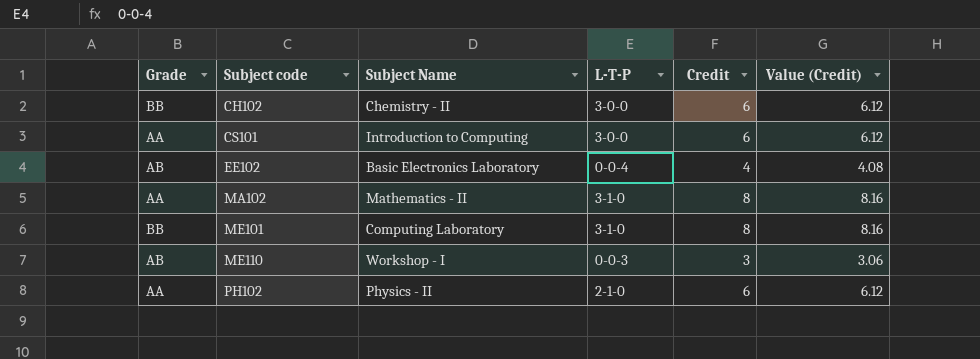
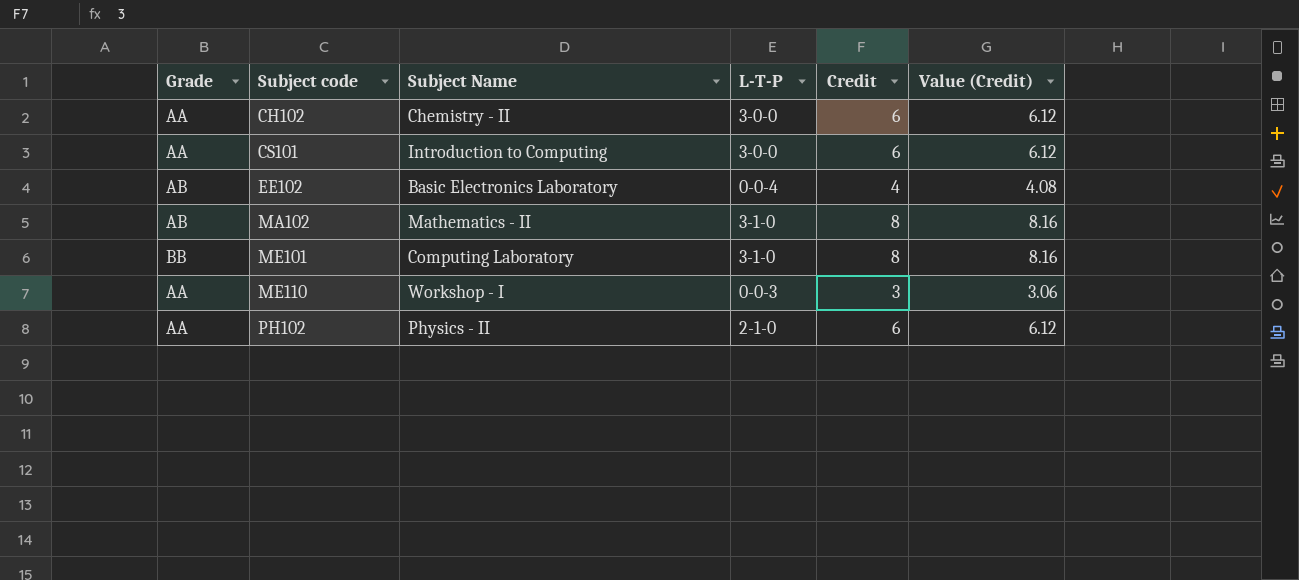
CH102 | Grade: BB -> AA
MA102 | Grade: AA -> AB
ME110 | Grade: AB -> AA

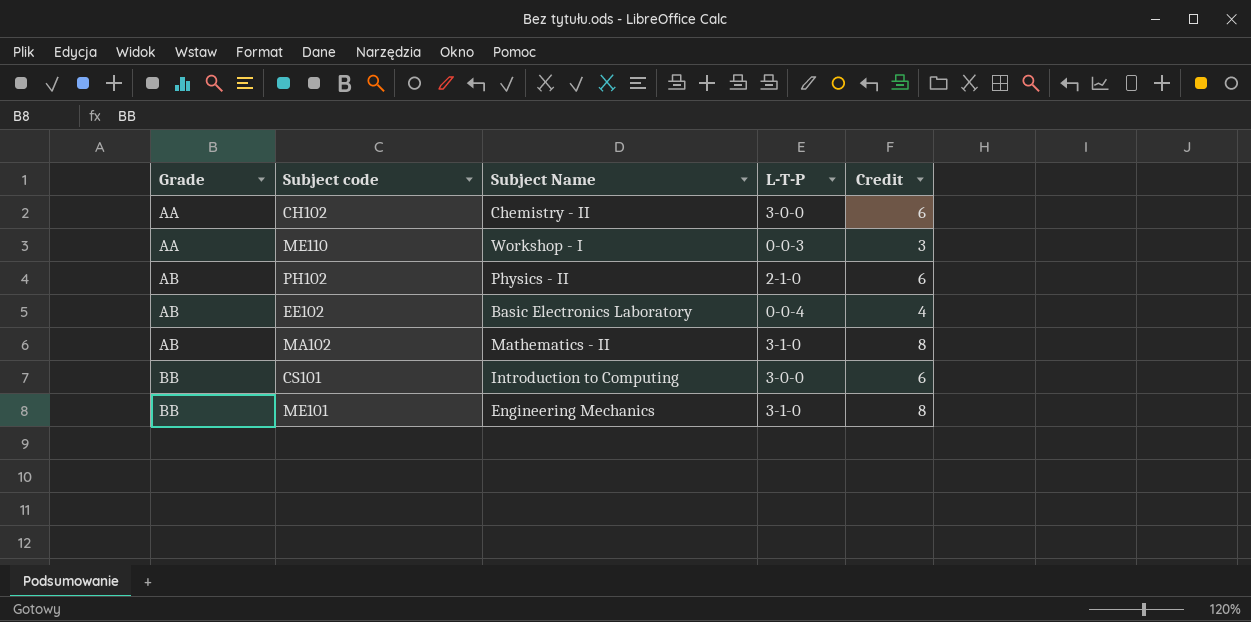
row order: Subject code ascending -> Grade ascending
column Value (Credit) | formula: [Credit] * 1.02 -> none
PH102 | Grade: AA -> AB
CS101 | Grade: AA -> BB
ME101 | Subject Name: Computing Laboratory -> Engineering Mechanics

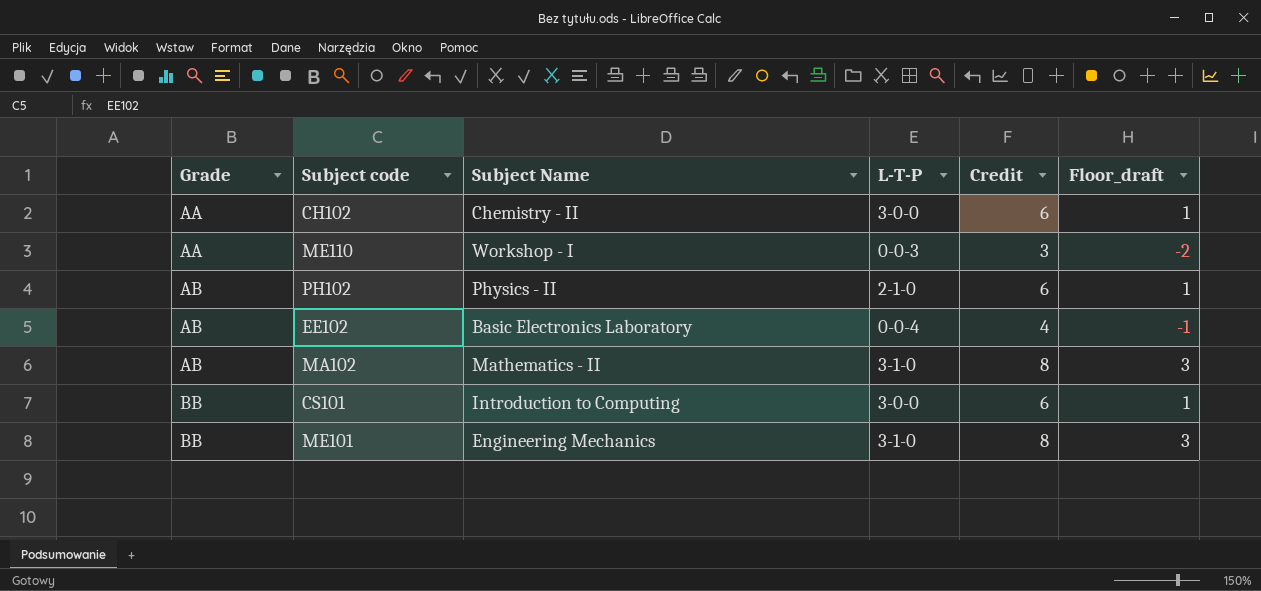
column Floor_draft | formula: none -> [Credit] - 5

